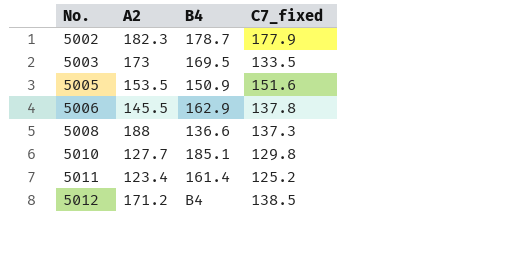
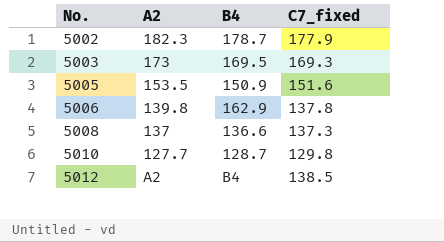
row 5011: 123.4 | 161.4 | 125.2 -> none
5003 | C7_fixed: 133.5 -> 169.3
5006 | A2: 145.5 -> 139.8
5008 | A2: 188 -> 137
5010 | B4: 185.1 -> 128.7
5012 | A2: 171.2 -> A2

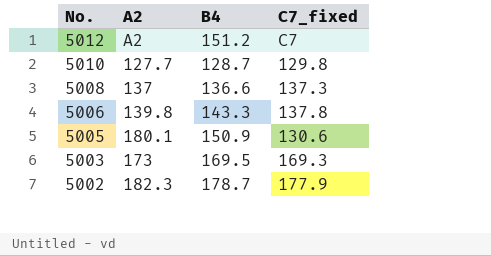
row order: No. ascending -> No. descending
5012 | B4: B4 -> 151.2
5012 | C7_fixed: 138.5 -> C7
5006 | B4: 162.9 -> 143.3
5005 | A2: 153.5 -> 180.1
5005 | C7_fixed: 151.6 -> 130.6

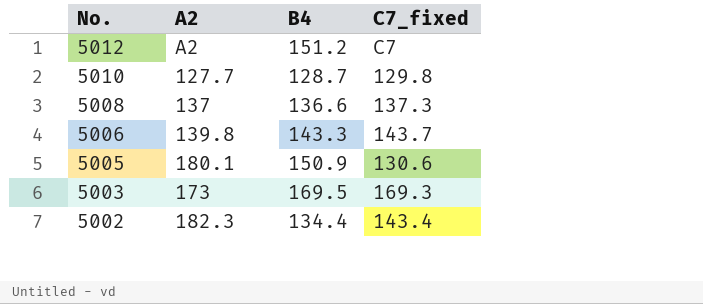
5006 | C7_fixed: 137.8 -> 143.7
5002 | B4: 178.7 -> 134.4
5002 | C7_fixed: 177.9 -> 143.4

